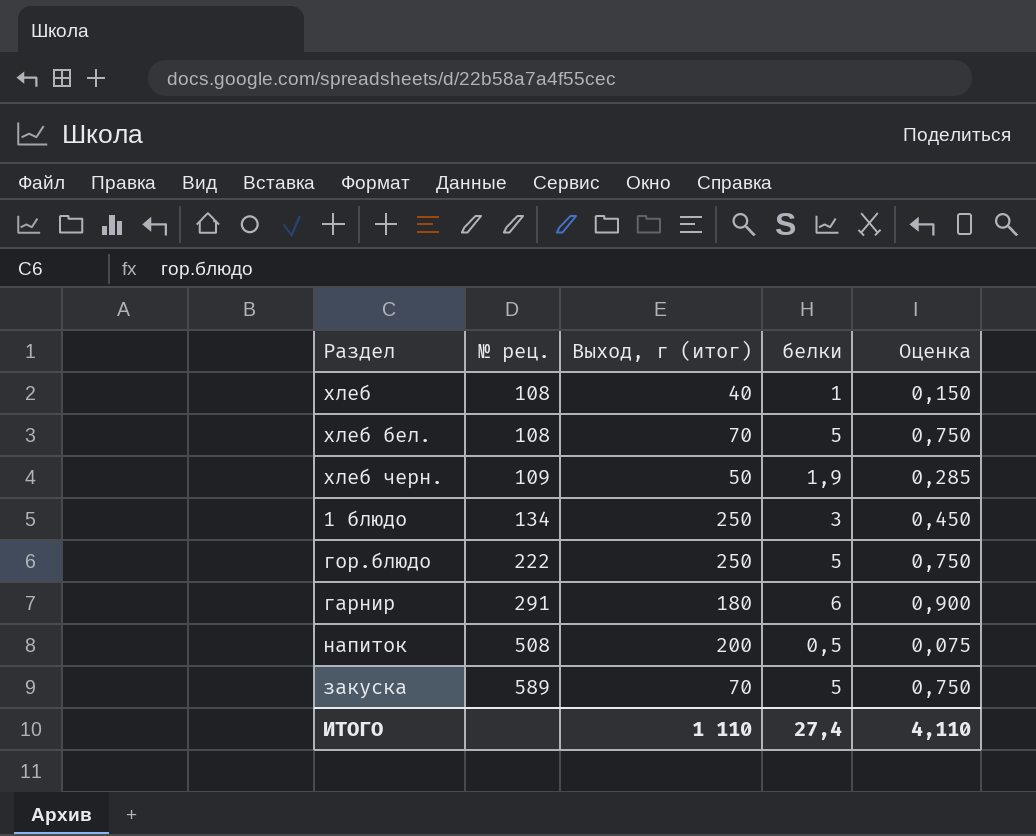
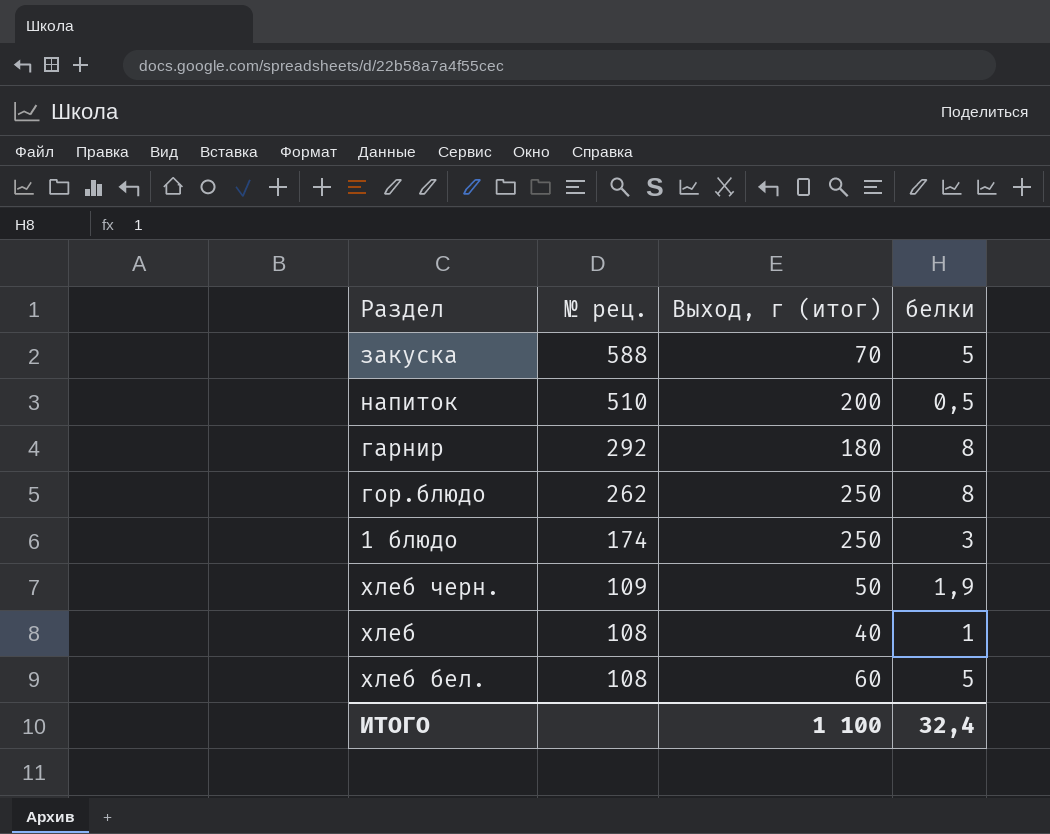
row order: № рец. ascending -> № рец. descending
column Оценка | formula: [белки] * 0,15 -> none
закуска | № рец.: 589 -> 588
напиток | № рец.: 508 -> 510
гарнир | № рец.: 291 -> 292
гарнир | белки: 6 -> 8
гор.блюдо | № рец.: 222 -> 262
гор.блюдо | белки: 5 -> 8
1 блюдо | № рец.: 134 -> 174
хлеб бел. | Выход, г (итог): 70 -> 60
ИТОГО | Выход, г (итог): 1 110 -> 1 100
ИТОГО | белки: 27,4 -> 32,4

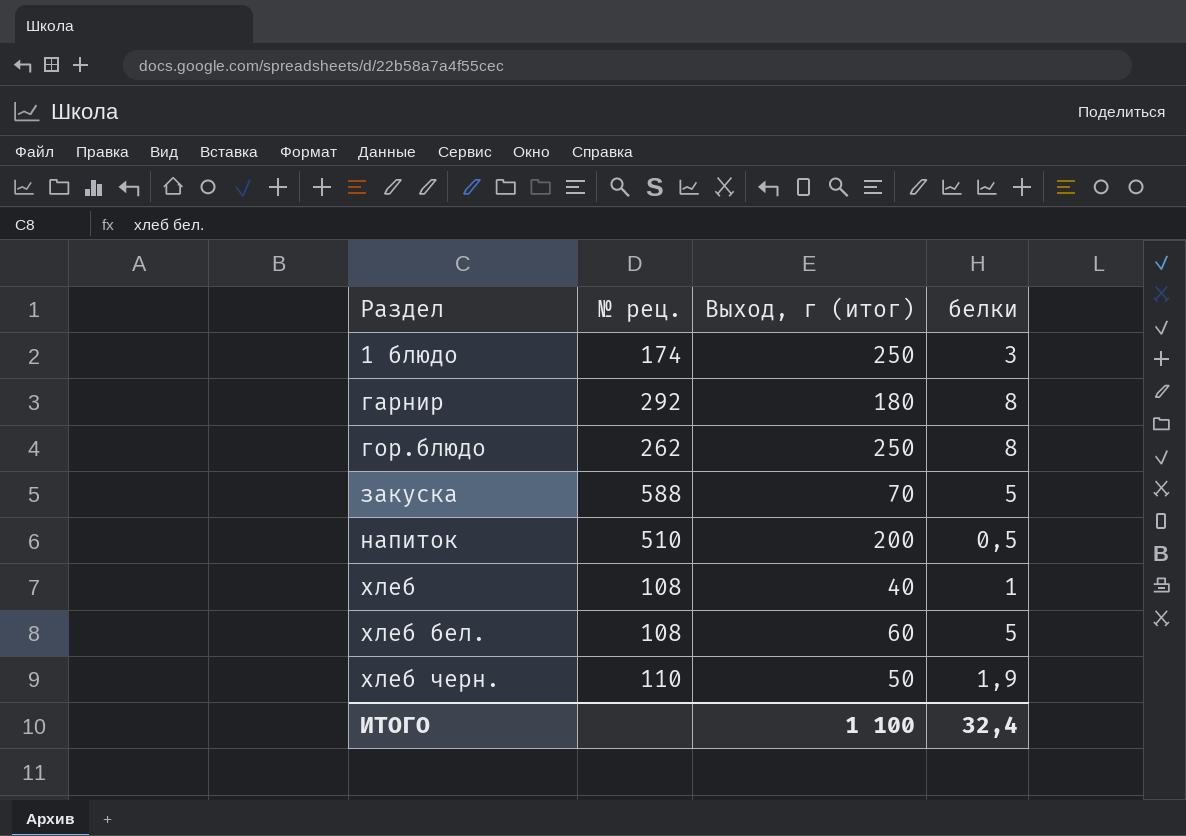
row order: № рец. descending -> Раздел ascending
хлеб черн. | № рец.: 109 -> 110

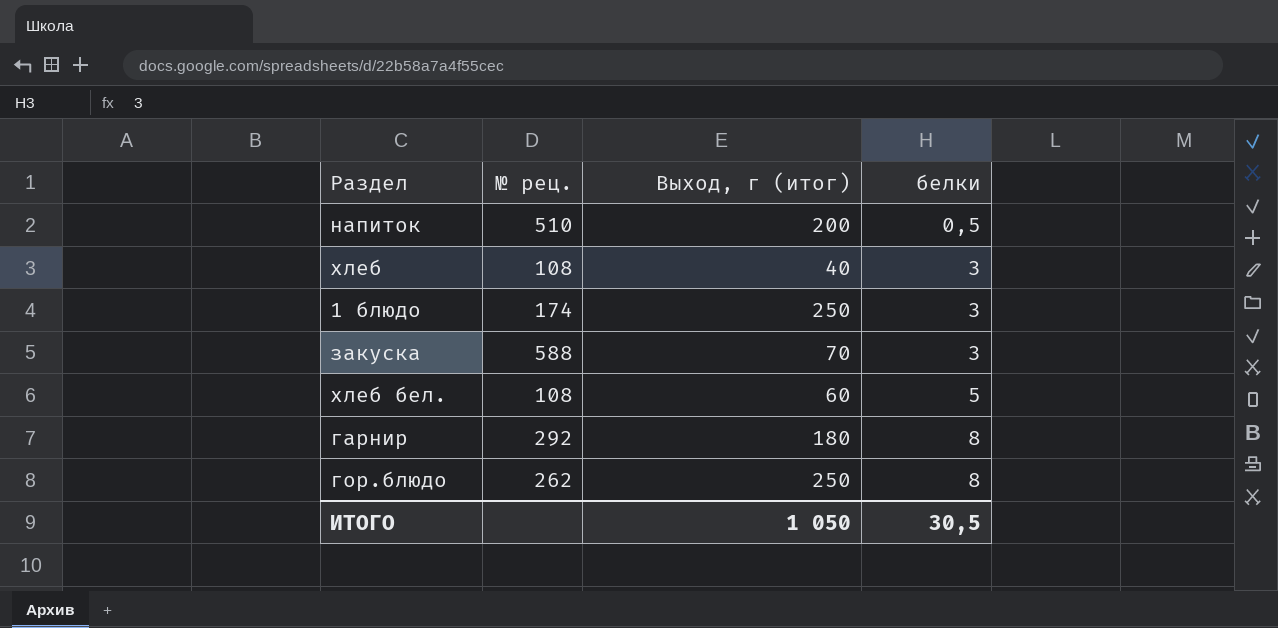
row order: Раздел ascending -> белки ascending
row хлеб черн.: 110 | 50 | 1,9 -> none
хлеб | белки: 1 -> 3
закуска | белки: 5 -> 3
ИТОГО | Выход, г (итог): 1 100 -> 1 050
ИТОГО | белки: 32,4 -> 30,5

